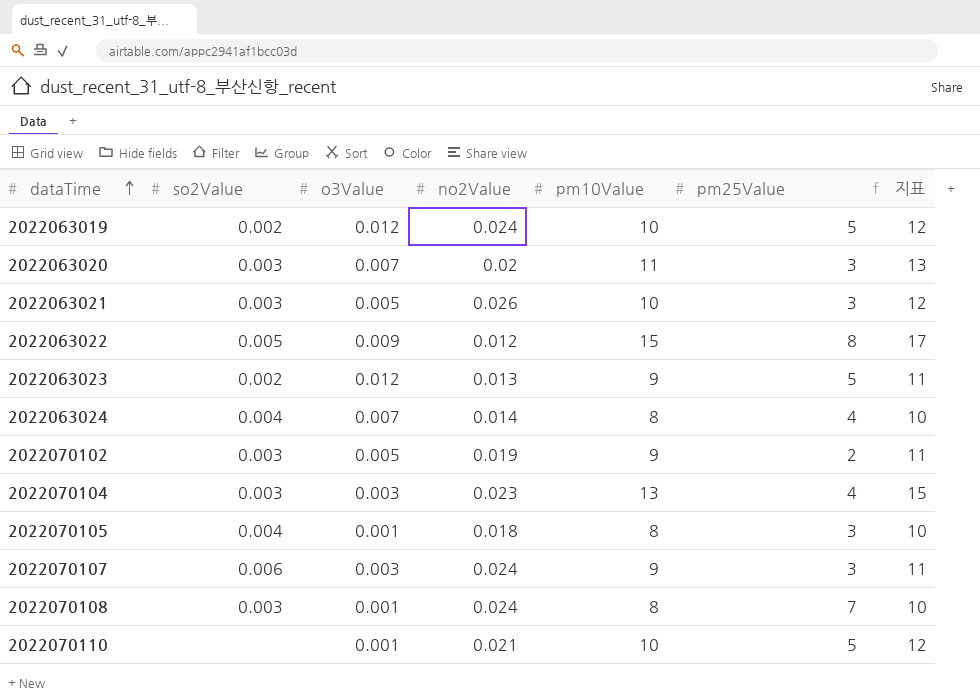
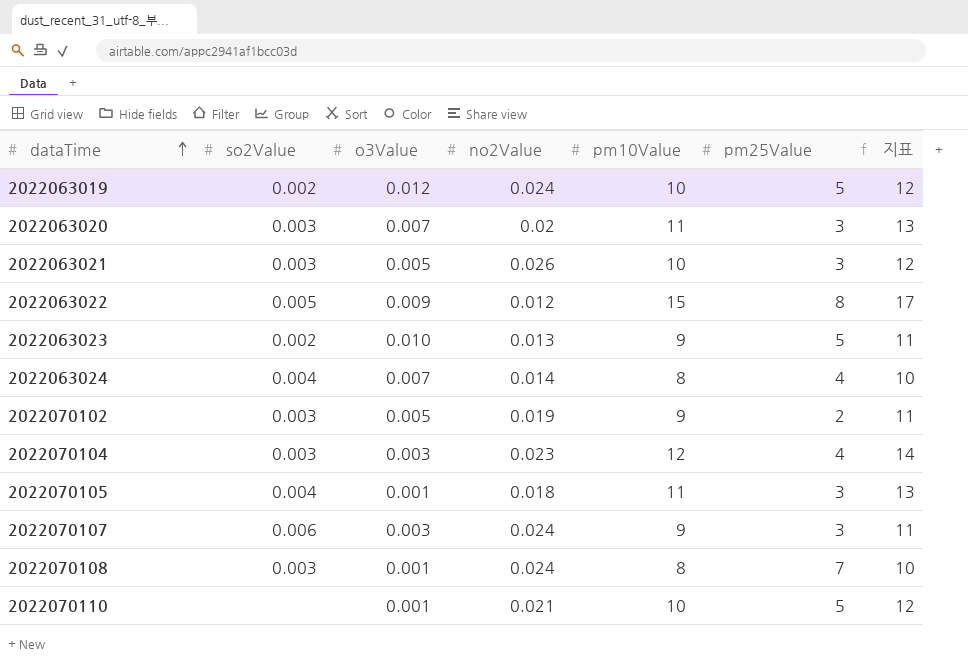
2022063023 | o3Value: 0.012 -> 0.010
2022070104 | pm10Value: 13 -> 12
2022070104 | 지표: 15 -> 14
2022070105 | pm10Value: 8 -> 11
2022070105 | 지표: 10 -> 13

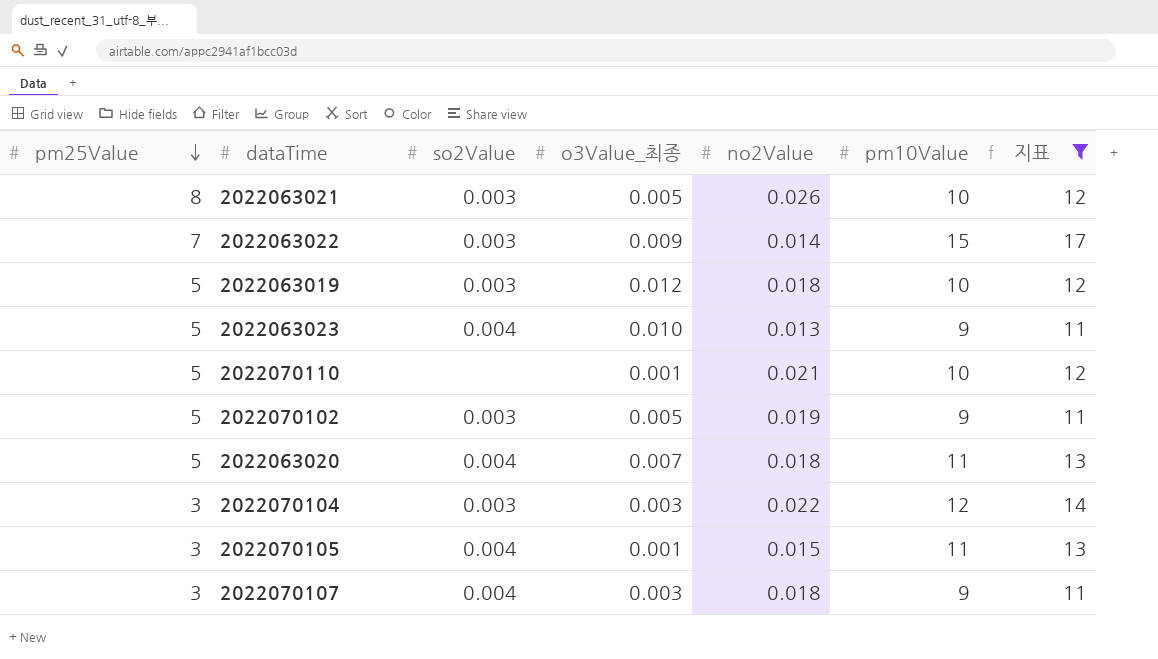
filter: none -> 지표 != 10
row order: dataTime ascending -> pm25Value descending
column pm25Value | position: 6 -> 1
column name: o3Value -> o3Value_최종
2022063021 | pm25Value: 3 -> 8
2022063022 | pm25Value: 8 -> 7
2022063022 | so2Value: 0.005 -> 0.003
2022063022 | no2Value: 0.012 -> 0.014
2022063019 | so2Value: 0.002 -> 0.003
2022063019 | no2Value: 0.024 -> 0.018
2022063023 | so2Value: 0.002 -> 0.004
2022070102 | pm25Value: 2 -> 5
2022063020 | pm25Value: 3 -> 5
2022063020 | so2Value: 0.003 -> 0.004
2022063020 | no2Value: 0.02 -> 0.018
2022070104 | pm25Value: 4 -> 3
2022070104 | no2Value: 0.023 -> 0.022
2022070105 | no2Value: 0.018 -> 0.015
2022070107 | so2Value: 0.006 -> 0.004
2022070107 | no2Value: 0.024 -> 0.018

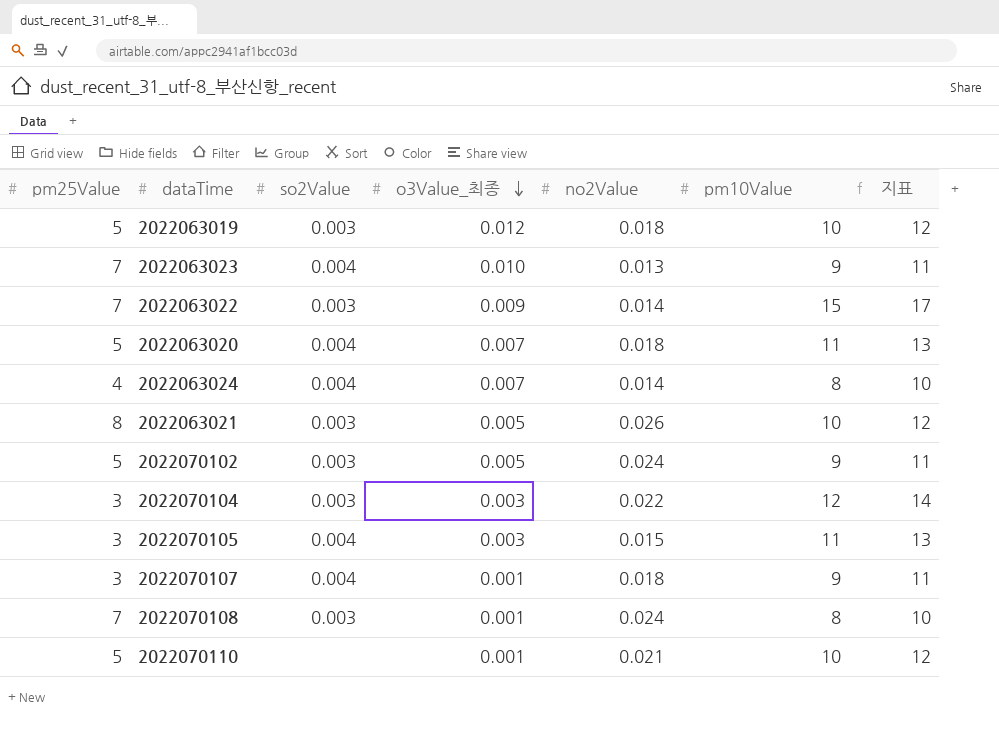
filter: 지표 != 10 -> none
row order: pm25Value descending -> o3Value_최종 descending
2022063023 | pm25Value: 5 -> 7
2022070102 | no2Value: 0.019 -> 0.024
2022070105 | o3Value_최종: 0.001 -> 0.003
2022070107 | o3Value_최종: 0.003 -> 0.001

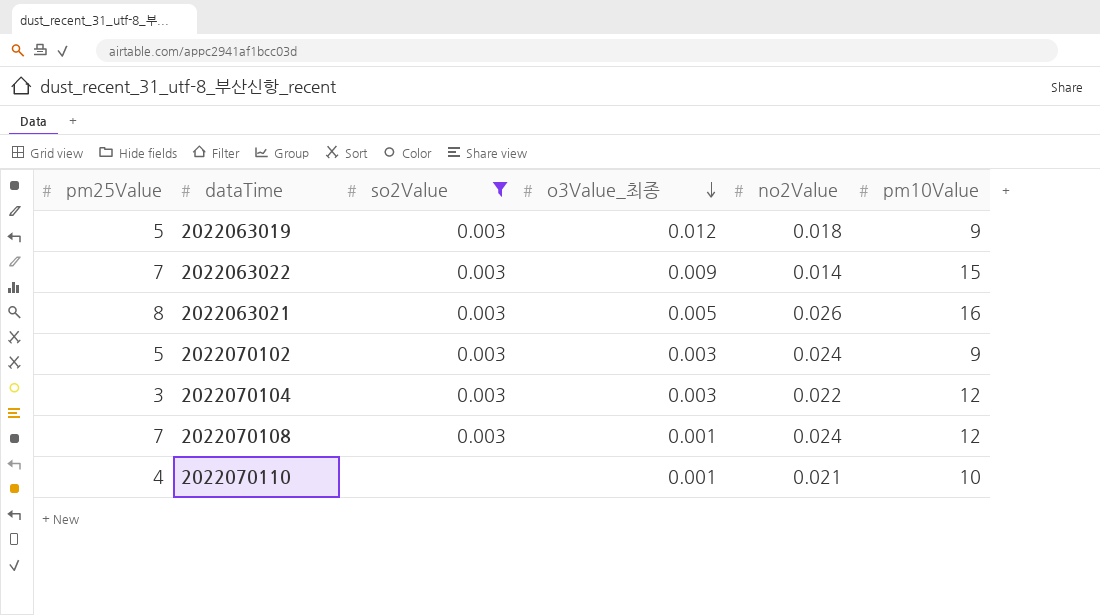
filter: none -> so2Value != 0.004
column 지표 | formula: [pm10Value] + 2 -> none
2022063019 | pm10Value: 10 -> 9
2022063021 | pm10Value: 10 -> 16
2022070102 | o3Value_최종: 0.005 -> 0.003
2022070108 | pm10Value: 8 -> 12
2022070110 | pm25Value: 5 -> 4

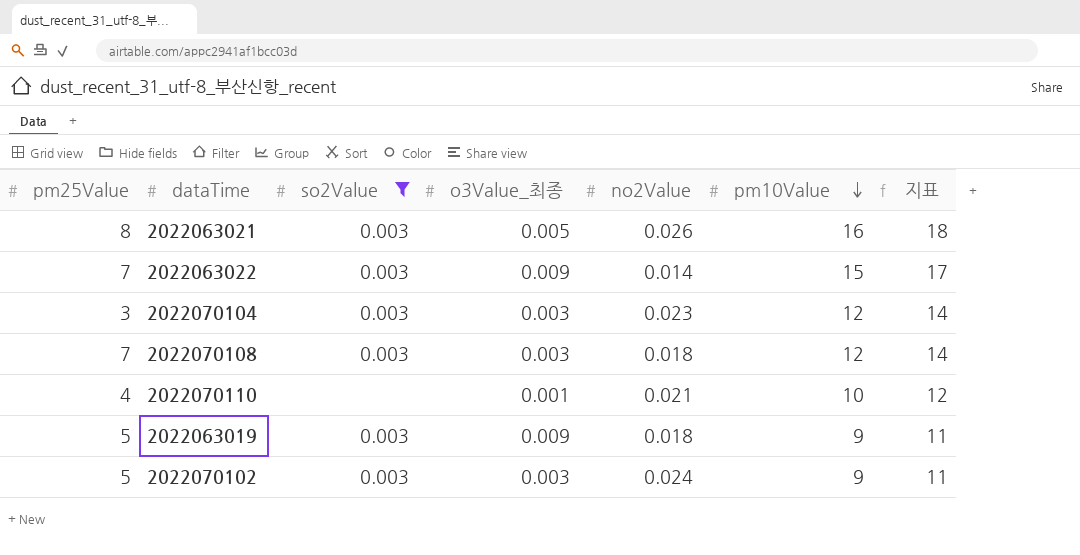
row order: o3Value_최종 descending -> pm10Value descending
column 지표 | formula: none -> [pm10Value] + 2
2022070104 | no2Value: 0.022 -> 0.023
2022070108 | o3Value_최종: 0.001 -> 0.003
2022070108 | no2Value: 0.024 -> 0.018
2022063019 | o3Value_최종: 0.012 -> 0.009

